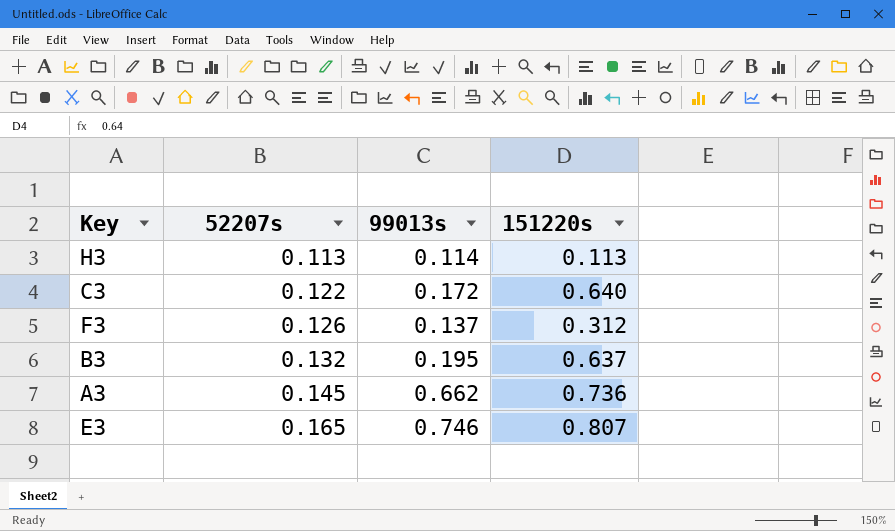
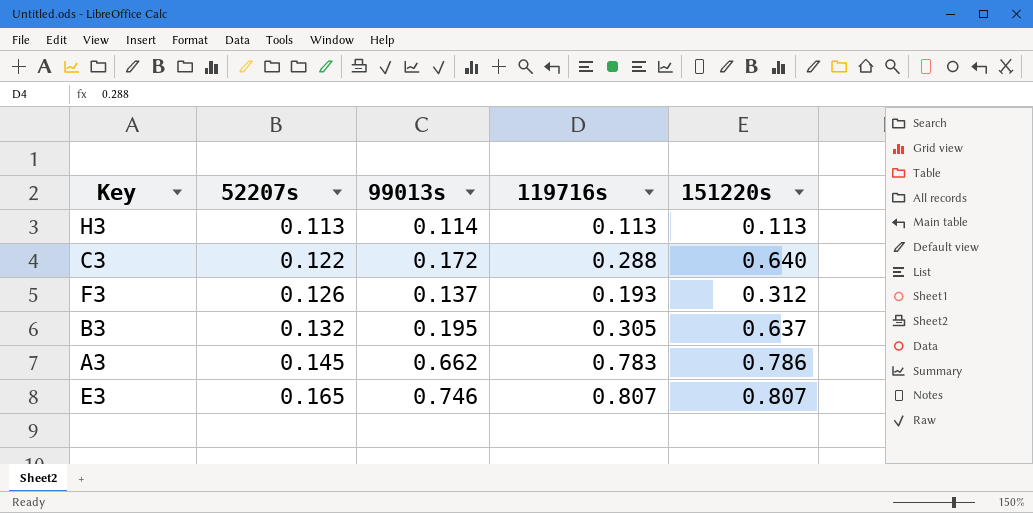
column 119716s | position: none -> 4
A3 | 151220s: 0.736 -> 0.786

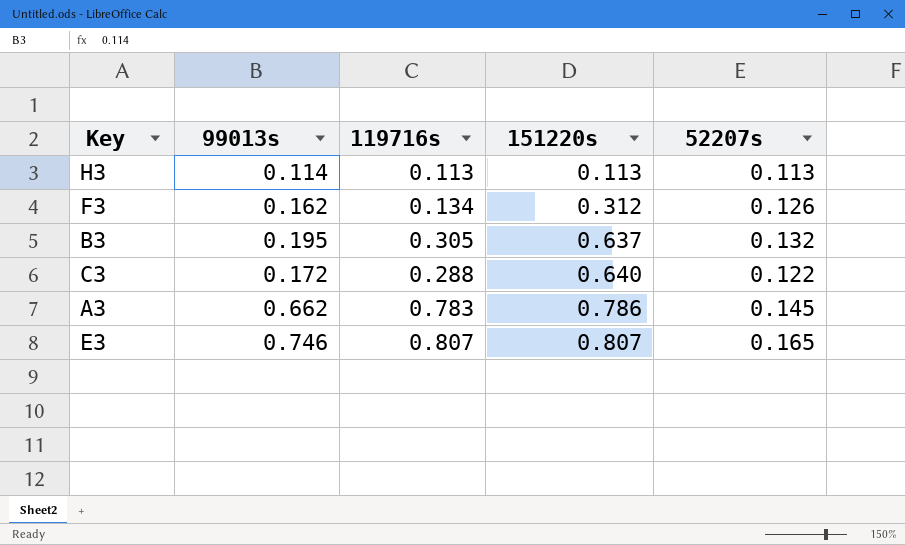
row order: 52207s ascending -> 151220s ascending
column 52207s | position: 2 -> 5
F3 | 99013s: 0.137 -> 0.162
F3 | 119716s: 0.193 -> 0.134

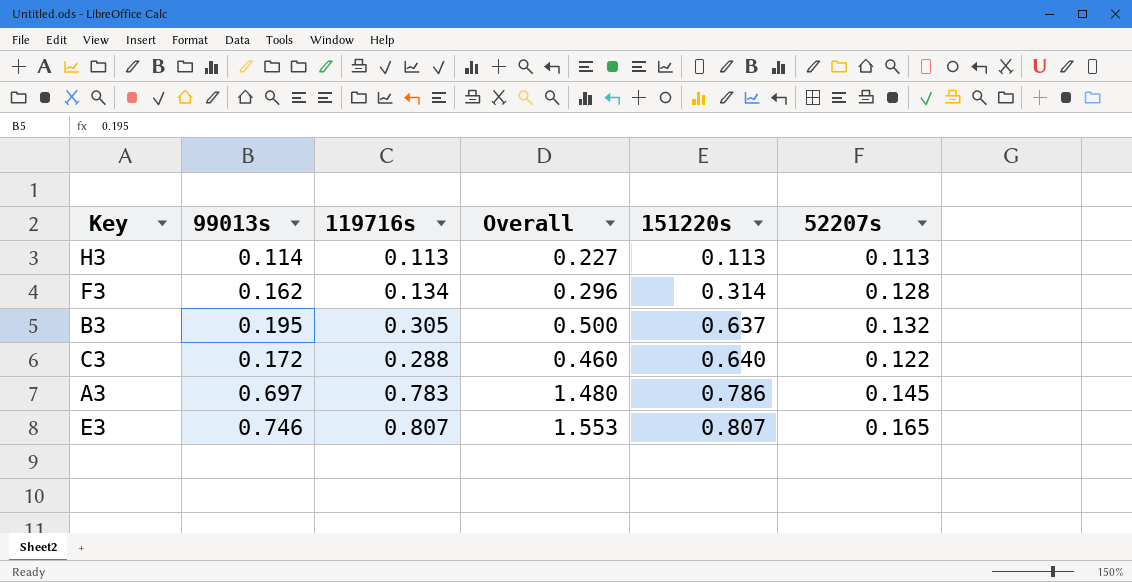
column Overall | formula: none -> [99013s] + [119716s]
F3 | 151220s: 0.312 -> 0.314
F3 | 52207s: 0.126 -> 0.128
A3 | 99013s: 0.662 -> 0.697

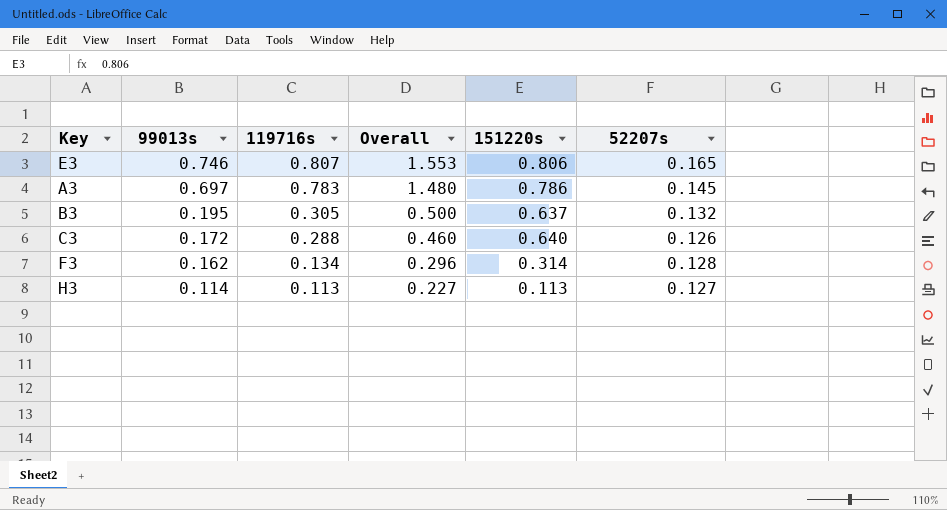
row order: 151220s ascending -> 99013s descending
E3 | 151220s: 0.807 -> 0.806
C3 | 52207s: 0.122 -> 0.126
H3 | 52207s: 0.113 -> 0.127

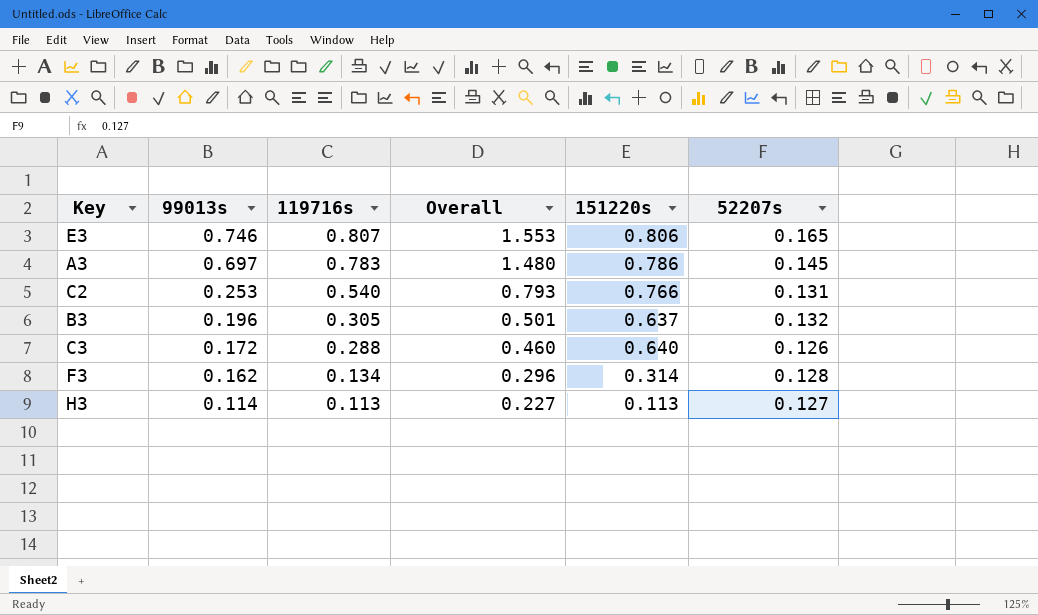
row C2: none -> 0.253 | 0.540 | 0.793 | 0.766 | 0.131
B3 | 99013s: 0.195 -> 0.196
B3 | Overall: 0.500 -> 0.501

